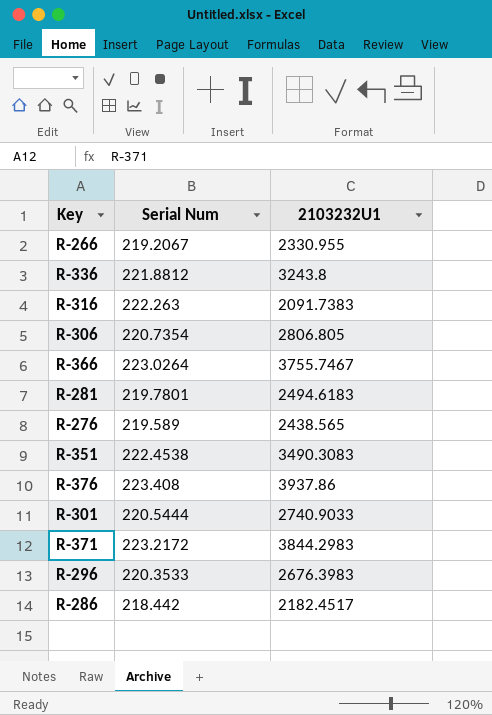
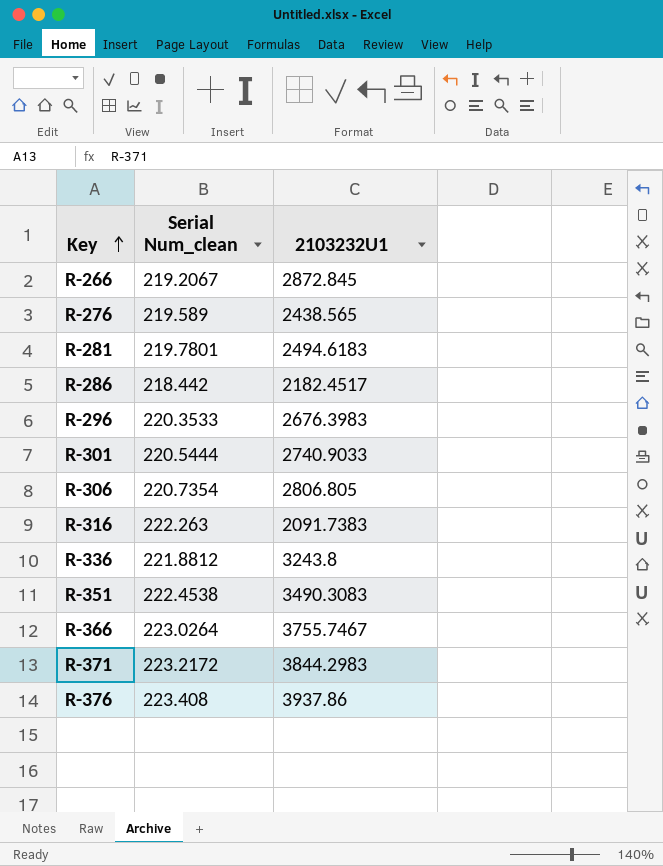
row order: none -> Key ascending
column name: Serial Num -> Serial Num_clean
R-266 | 2103232U1: 2330.955 -> 2872.845

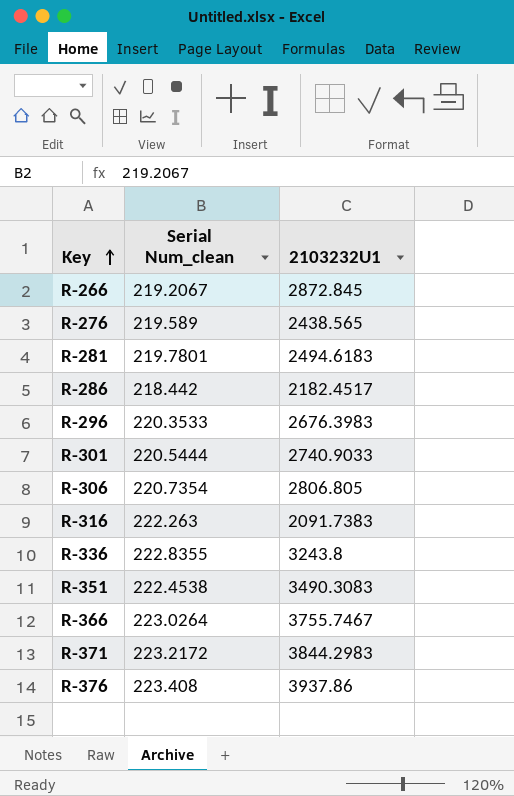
R-336 | Serial Num_clean: 221.8812 -> 222.8355

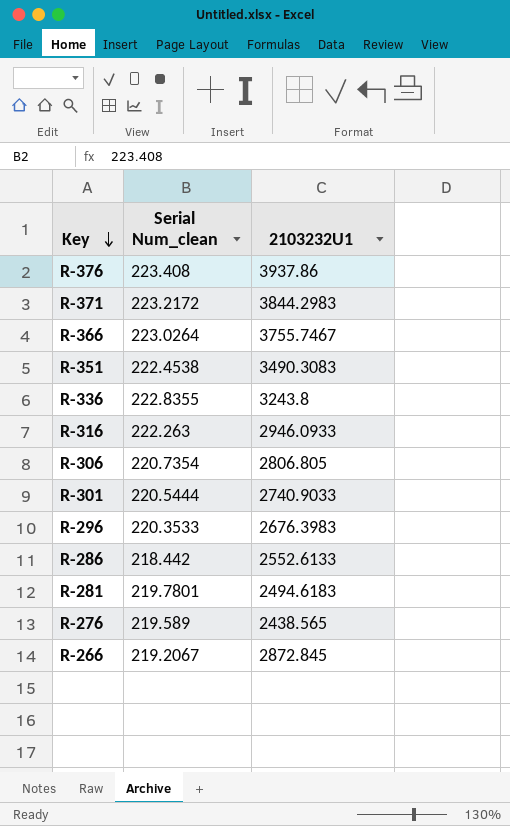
row order: Key ascending -> Key descending
R-316 | 2103232U1: 2091.7383 -> 2946.0933
R-286 | 2103232U1: 2182.4517 -> 2552.6133

